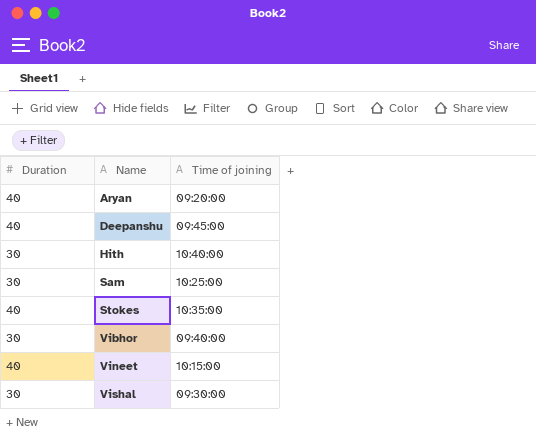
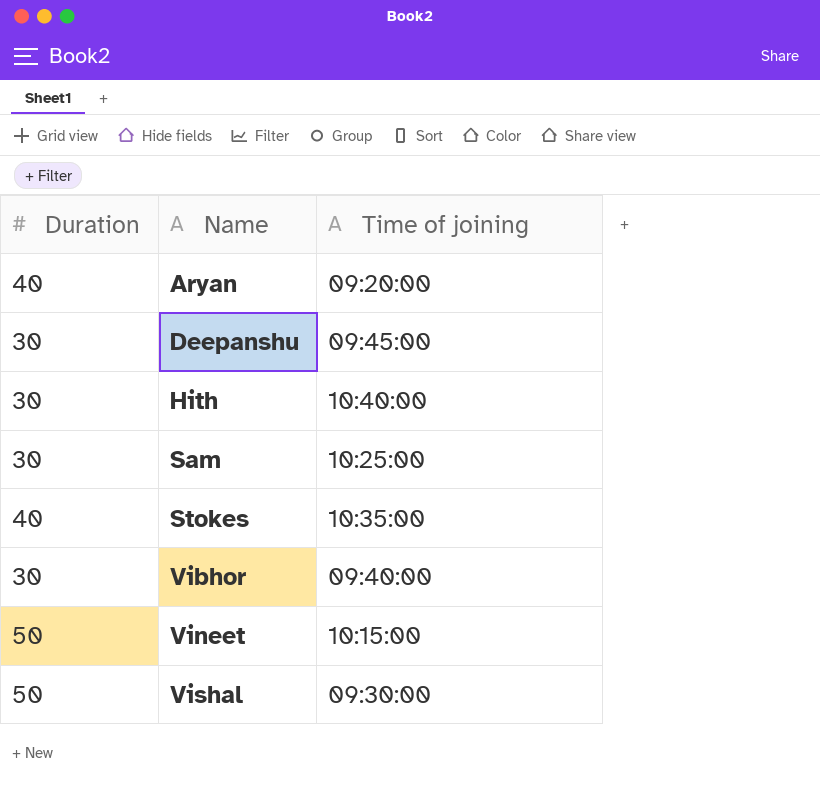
Deepanshu | Duration: 40 -> 30
Vineet | Duration: 40 -> 50
Vishal | Duration: 30 -> 50

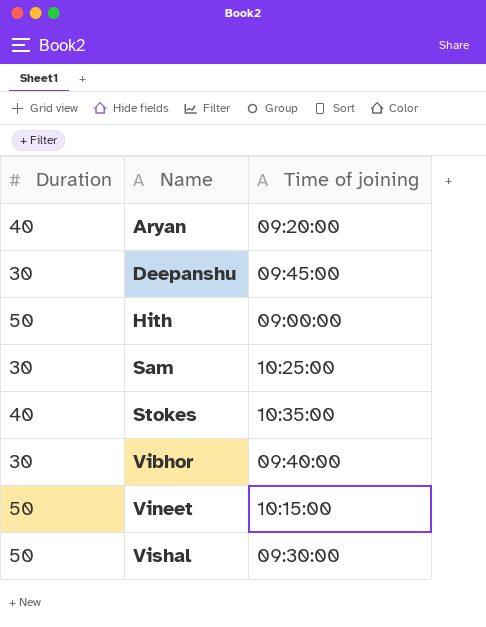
Hith | Duration: 30 -> 50
Hith | Time of joining: 10:40:00 -> 09:00:00

